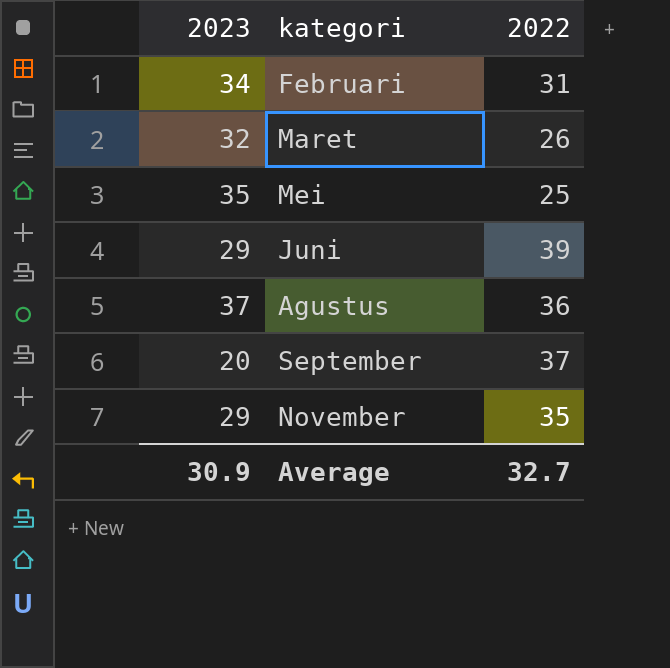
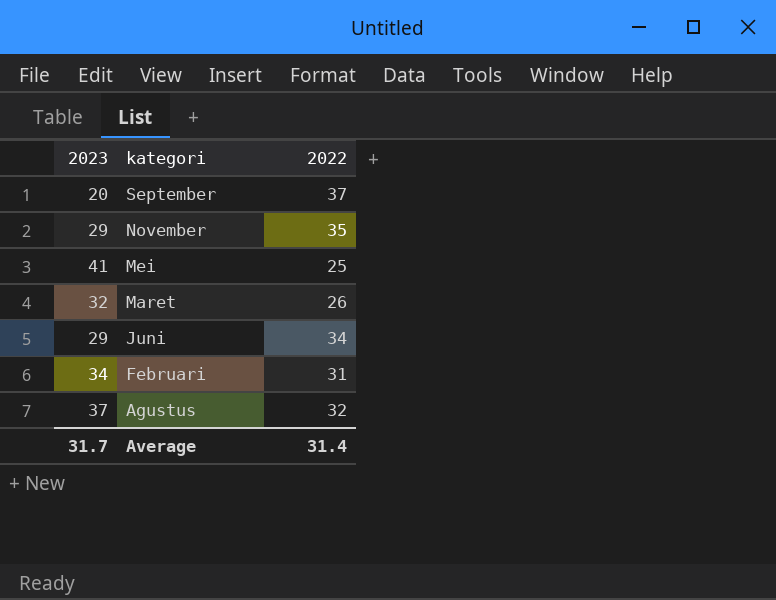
row order: none -> kategori descending
Mei | 2023: 35 -> 41
Juni | 2022: 39 -> 34
Agustus | 2022: 36 -> 32
Average | 2023: 30.9 -> 31.7
Average | 2022: 32.7 -> 31.4

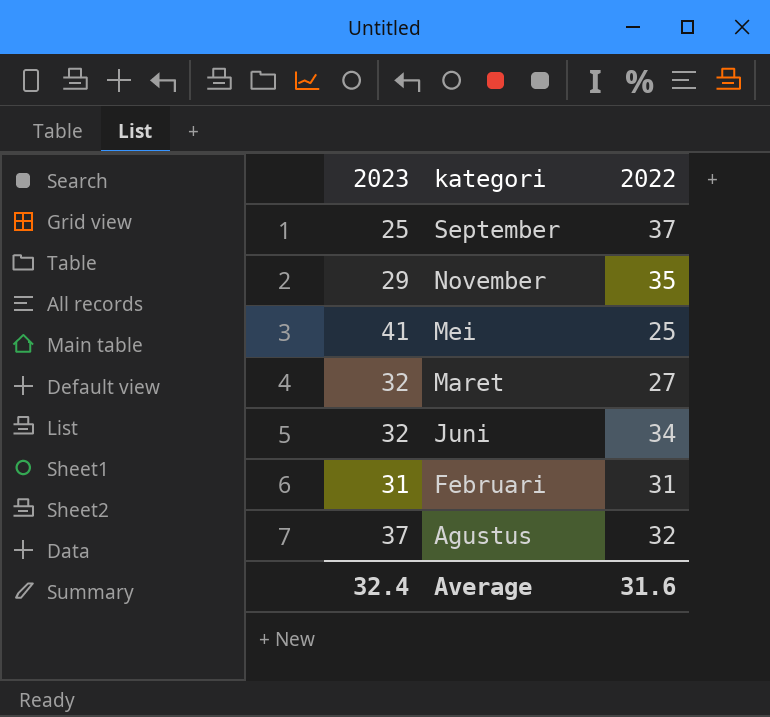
September | 2023: 20 -> 25
Maret | 2022: 26 -> 27
Juni | 2023: 29 -> 32
Februari | 2023: 34 -> 31
Average | 2023: 31.7 -> 32.4
Average | 2022: 31.4 -> 31.6

